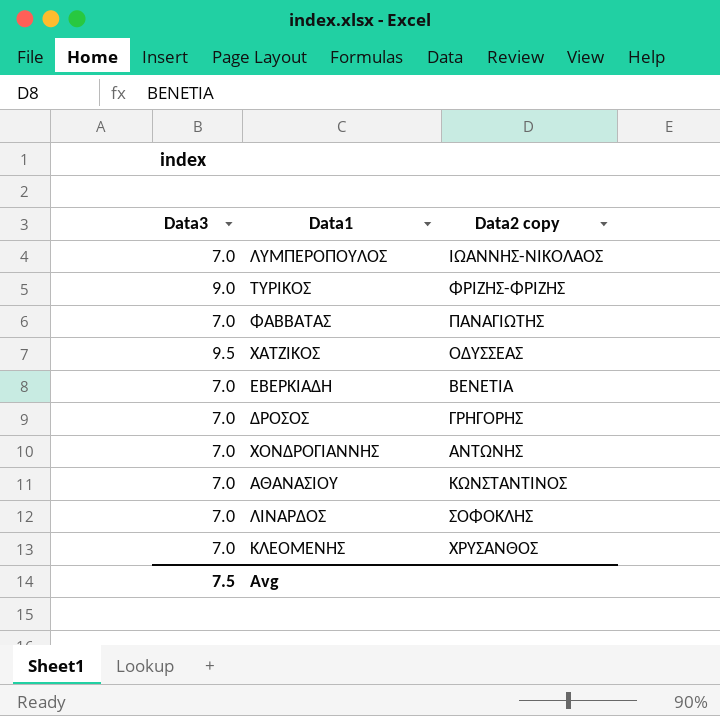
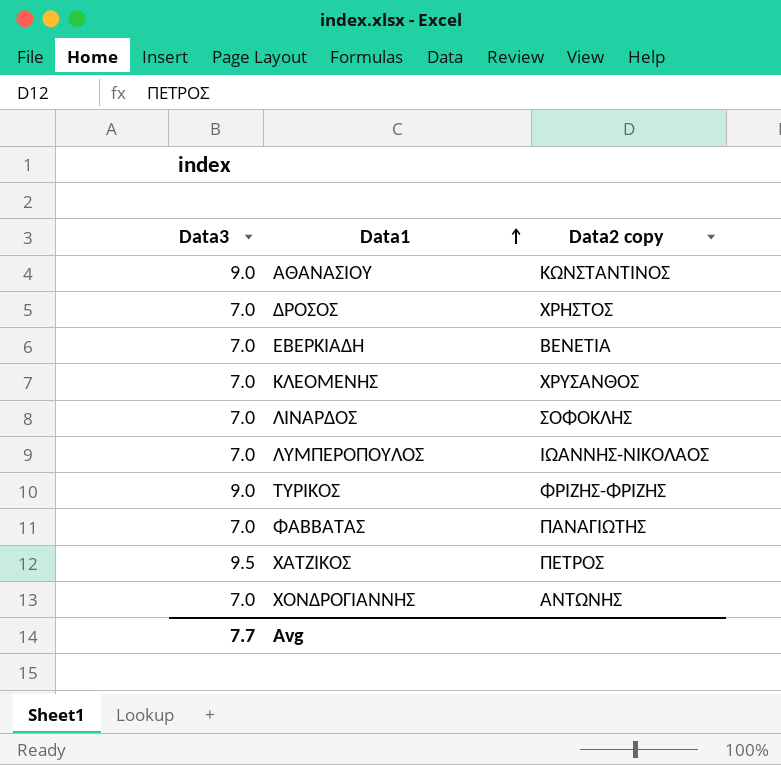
row order: none -> Data1 ascending
AΘΑΝΑΣΙΟΥ | Data3: 7.0 -> 9.0
ΔΡΟΣΟΣ | Data2 copy: ΓΡΗΓΟΡΗΣ -> ΧΡΗΣΤΟΣ
ΧΑΤΖΙΚΟΣ | Data2 copy: ΟΔΥΣΣΕΑΣ -> ΠΕΤΡΟΣ
Avg | Data3: 7.5 -> 7.7

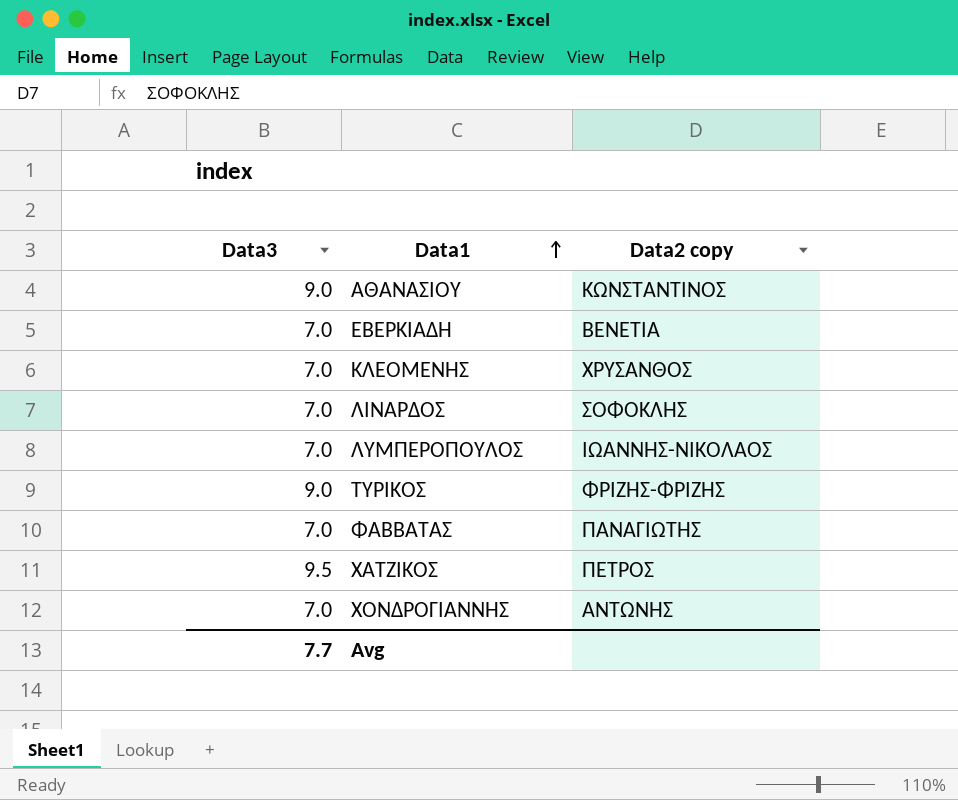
row ΔΡΟΣΟΣ: 7.0 | ΧΡΗΣΤΟΣ -> none

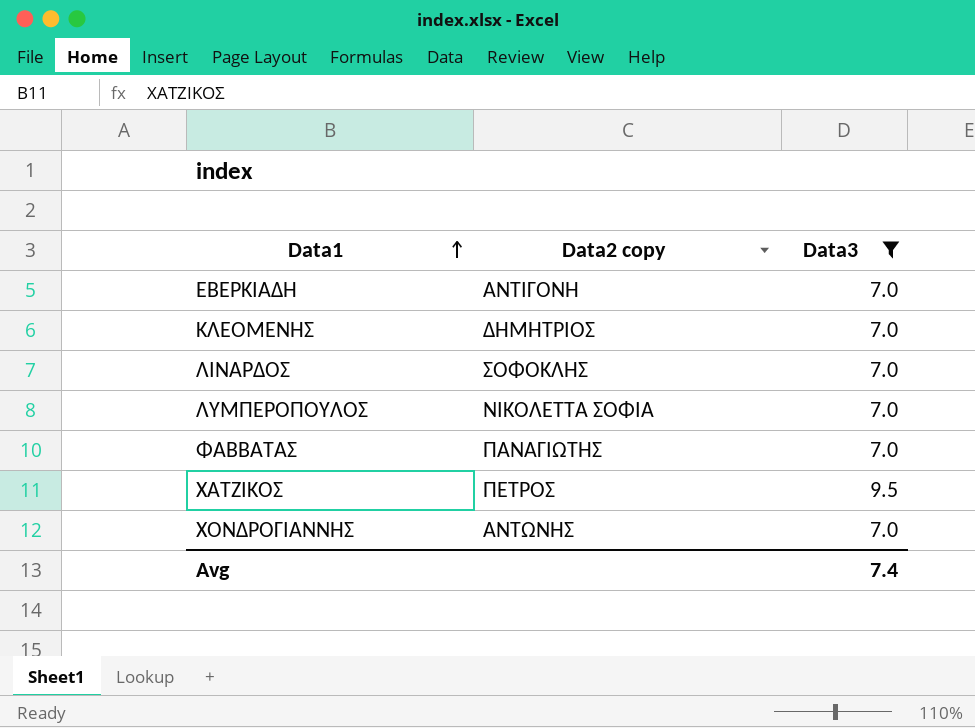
filter: none -> Data3 != 9.0
column Data3 | position: 1 -> 3
ΕΒΕΡΚΙΑΔΗ | Data2 copy: ΒΕΝΕΤΙΑ -> ΑΝΤΙΓΟΝΗ
ΚΛΕΟΜΕΝΗΣ | Data2 copy: ΧΡΥΣΑΝΘΟΣ -> ΔΗΜΗΤΡΙΟΣ
ΛΥΜΠΕΡΟΠΟΥΛΟΣ | Data2 copy: ΙΩΑΝΝΗΣ-ΝΙΚΟΛΑΟΣ -> ΝΙΚΟΛΕΤΤΑ ΣΟΦΙΑ
Avg | Data3: 7.7 -> 7.4

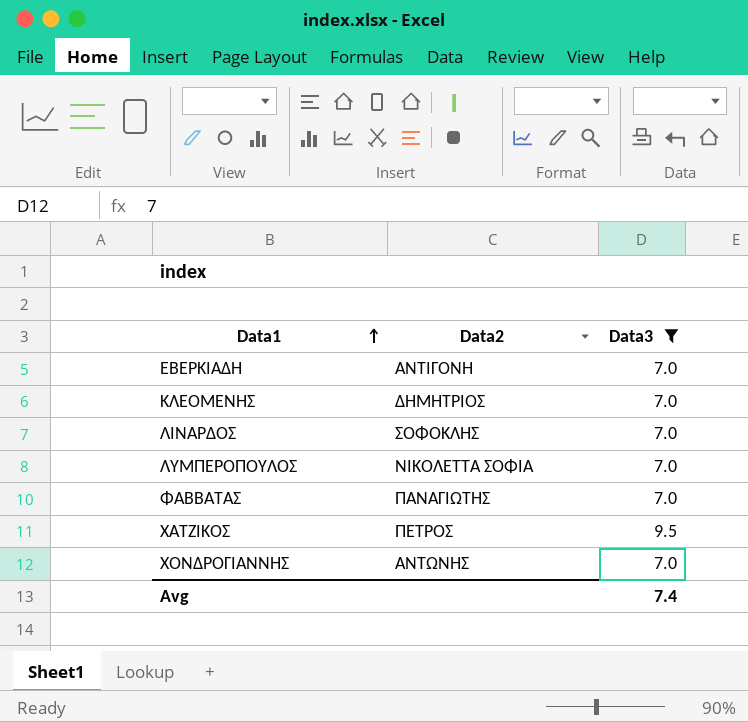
column name: Data2 copy -> Data2

